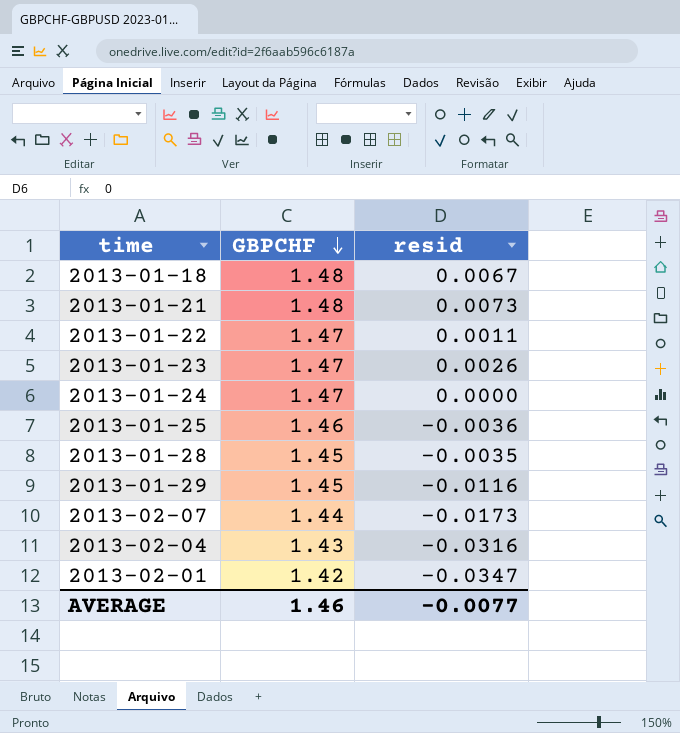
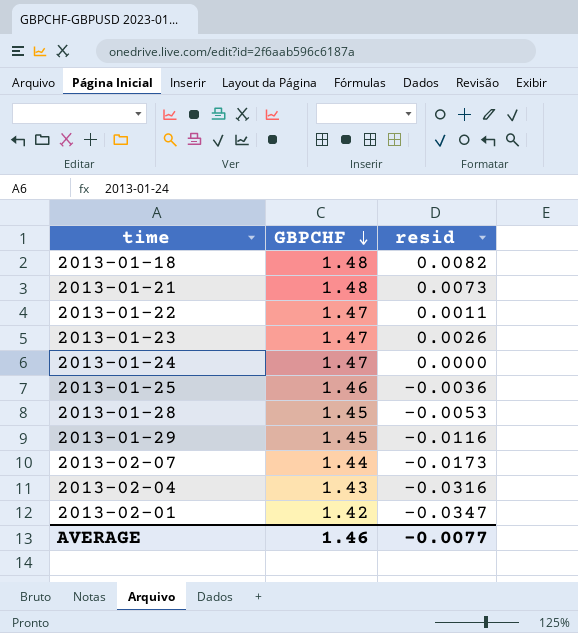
2013-01-18 | resid: 0.0067 -> 0.0082
2013-01-28 | resid: -0.0035 -> -0.0053

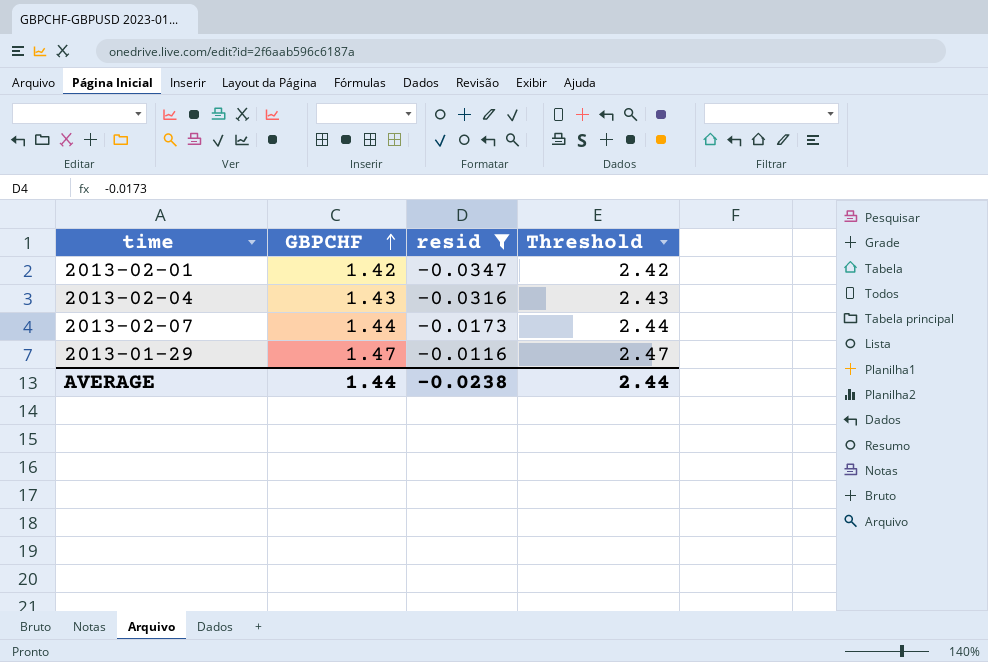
filter: none -> resid <= -0.0116
row order: GBPCHF descending -> GBPCHF ascending
column Threshold | formula: none -> [GBPCHF] + 1
2013-01-29 | GBPCHF: 1.45 -> 1.47
AVERAGE | GBPCHF: 1.46 -> 1.44
AVERAGE | resid: -0.0077 -> -0.0238

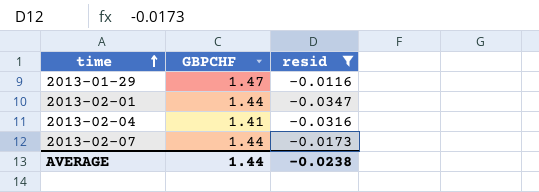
row order: GBPCHF ascending -> time ascending
column Threshold | formula: [GBPCHF] + 1 -> none
2013-02-01 | GBPCHF: 1.42 -> 1.44
2013-02-04 | GBPCHF: 1.43 -> 1.41

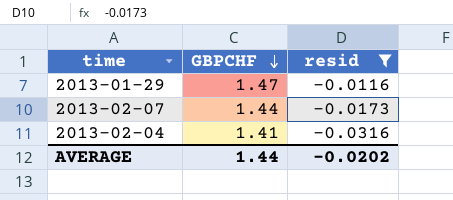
row order: time ascending -> GBPCHF descending
row 2013-02-01: 1.44 | -0.0347 -> none
AVERAGE | resid: -0.0238 -> -0.0202

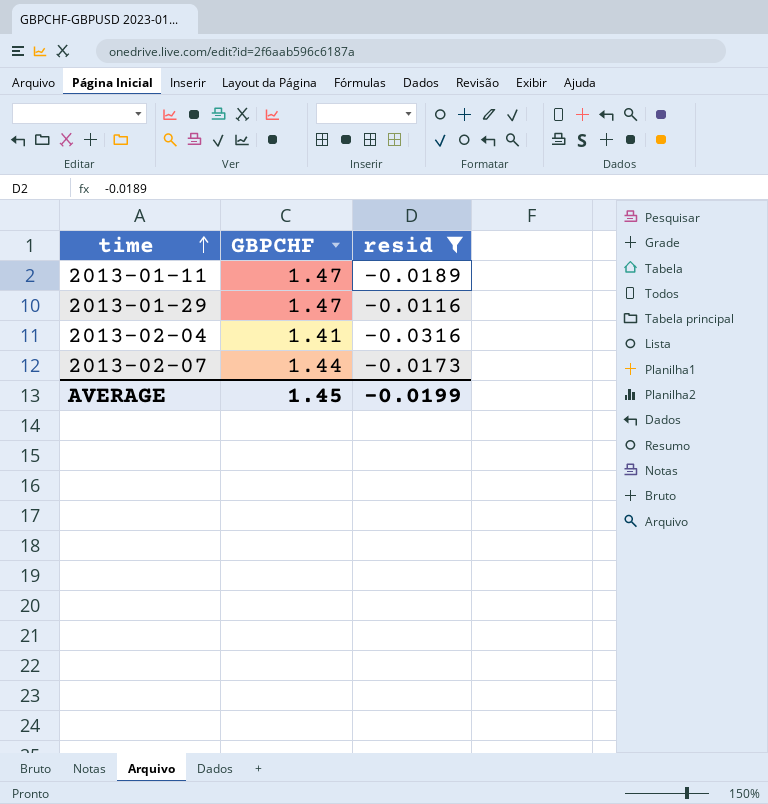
row order: GBPCHF descending -> time ascending
row 2013-01-11: none -> 1.47 | -0.0189
AVERAGE | GBPCHF: 1.44 -> 1.45
AVERAGE | resid: -0.0202 -> -0.0199

